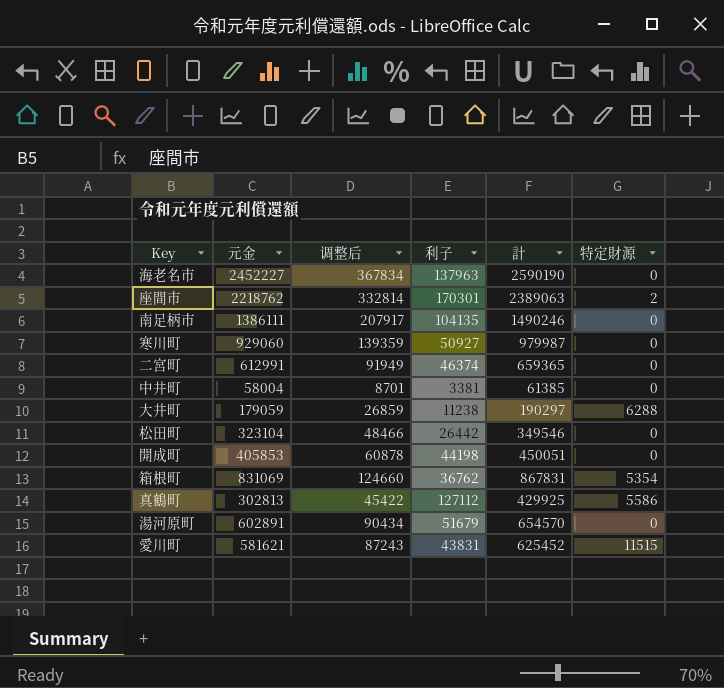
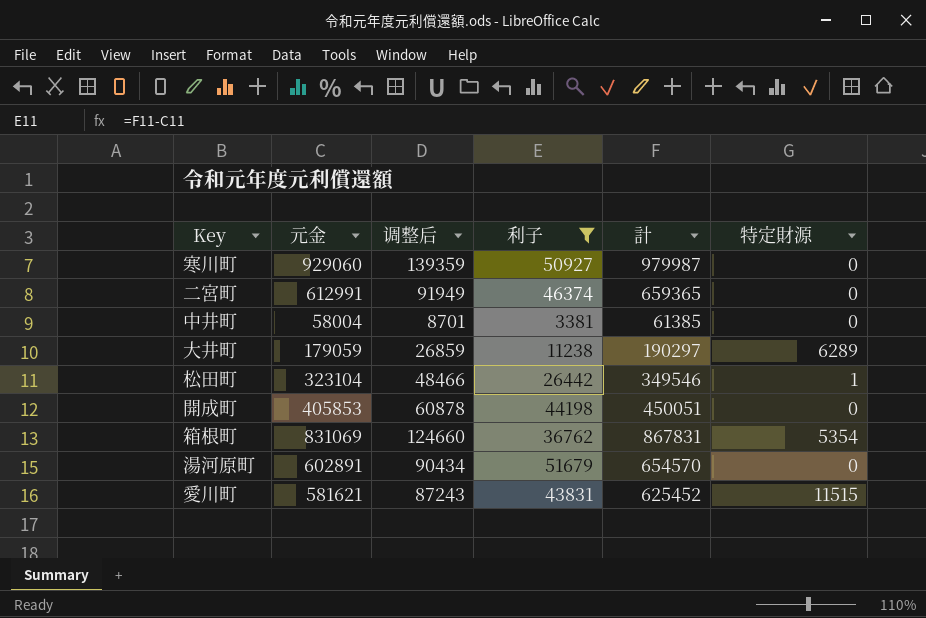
filter: none -> 利子 <= 51679
大井町 | 特定財源: 6288 -> 6289
松田町 | 特定財源: 0 -> 1

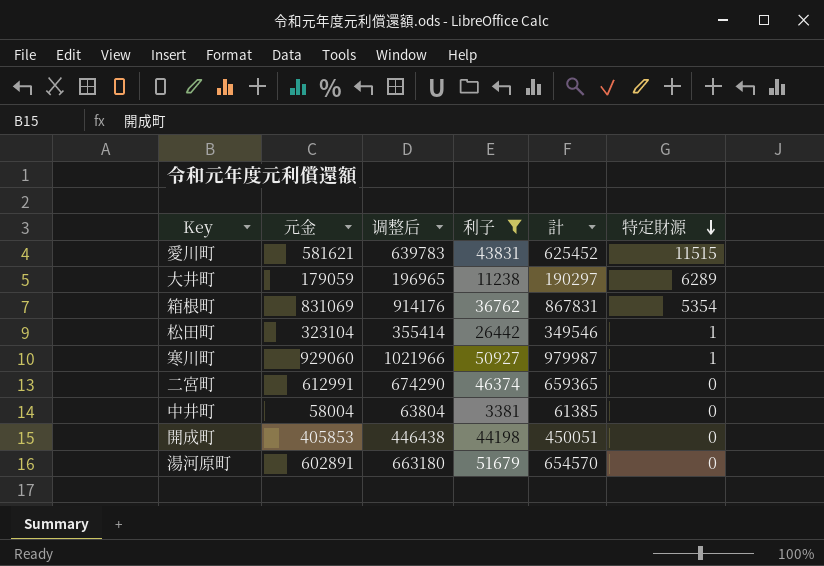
row order: none -> 特定財源 descending
column 调整后 | formula: [元金] * 0.15 -> [元金] * 1.1
寒川町 | 特定財源: 0 -> 1

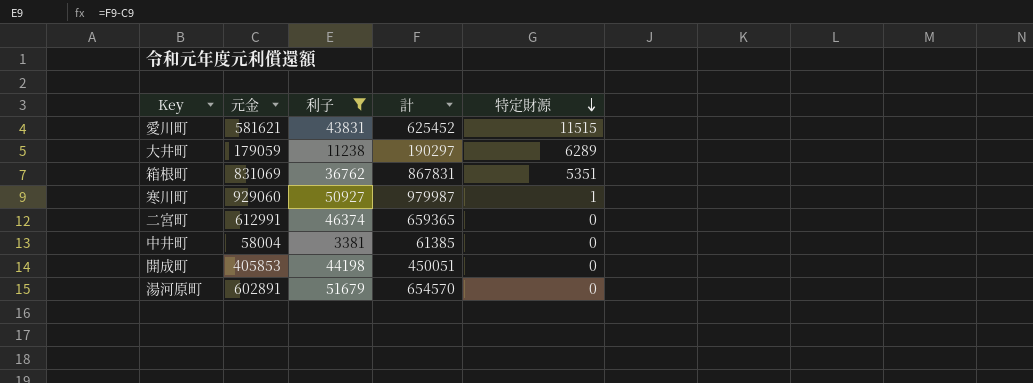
column 调整后 | formula: [元金] * 1.1 -> none
row 松田町: 323104 | 355414 | 26442 | 349546 | 1 -> none
箱根町 | 特定財源: 5354 -> 5351

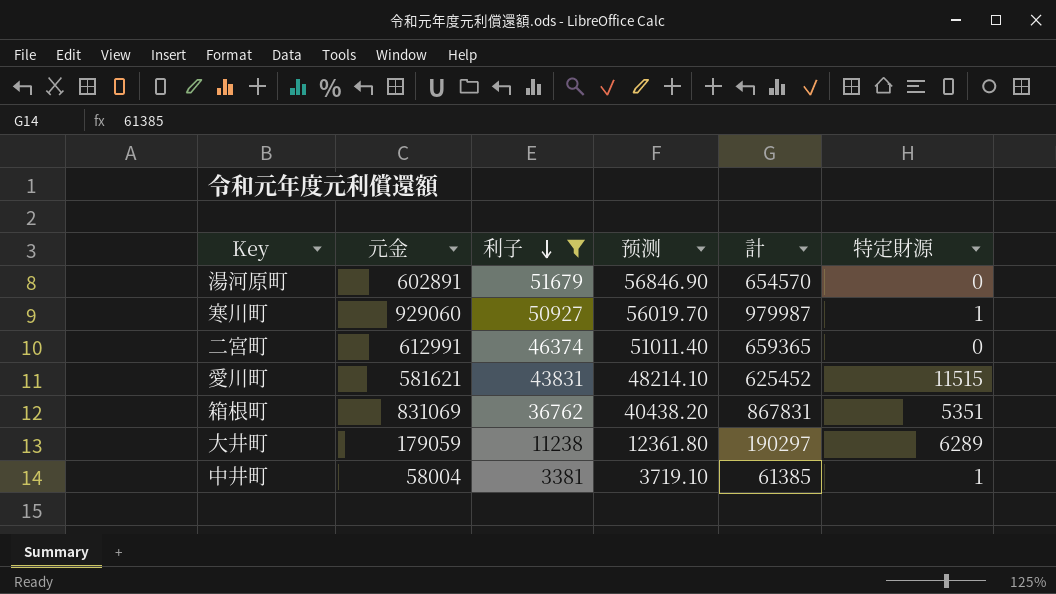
row order: 特定財源 descending -> 利子 descending
column 预测 | formula: none -> [利子] * 1.1
row 開成町: 405853 | 44198 | 450051 | 0 -> none
中井町 | 特定財源: 0 -> 1

